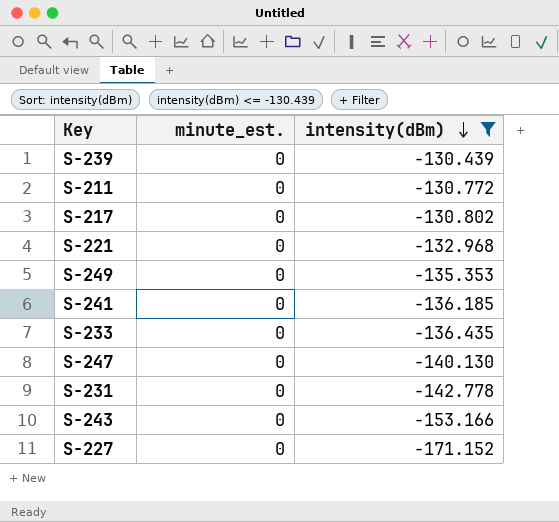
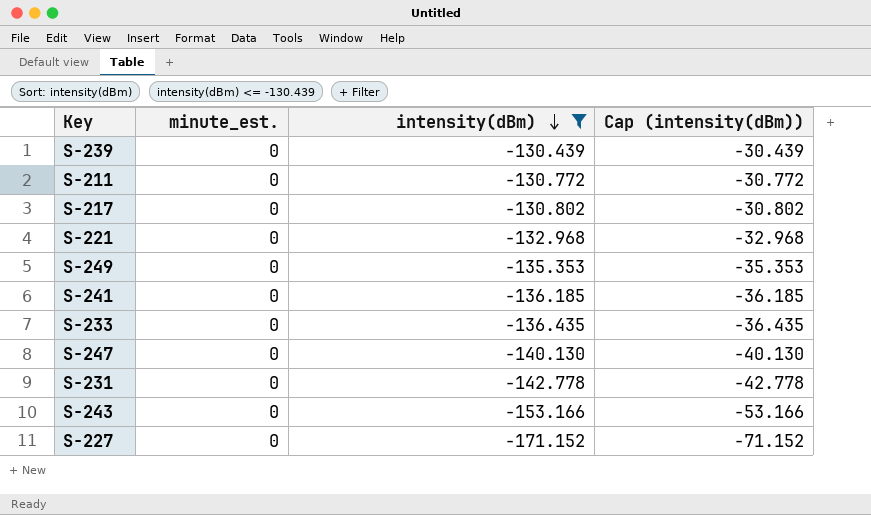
column Cap (intensity(dBm)) | formula: none -> [intensity(dBm)] + 100

